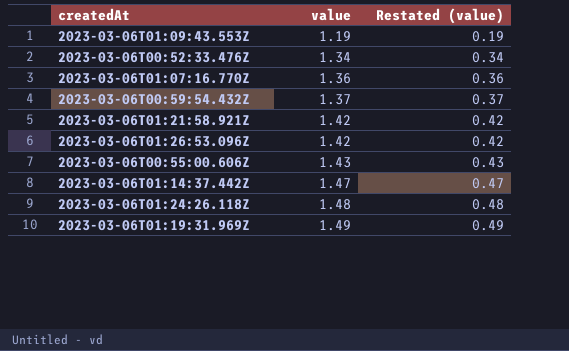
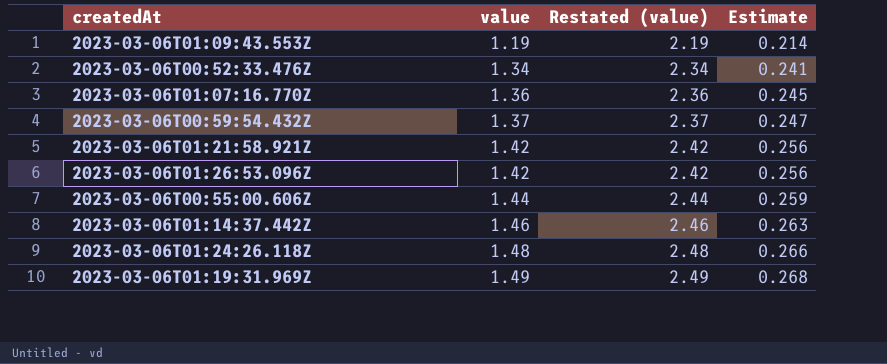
column Restated (value) | formula: [value] - 1 -> [value] + 1
column Estimate | formula: none -> [value] * 0.18
2023-03-06T00:55:00.606Z | value: 1.43 -> 1.44
2023-03-06T01:14:37.442Z | value: 1.47 -> 1.46

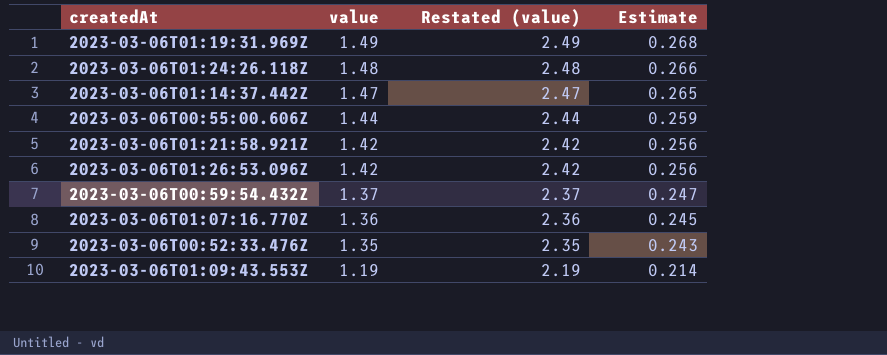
row order: value ascending -> value descending
2023-03-06T01:14:37.442Z | value: 1.46 -> 1.47
2023-03-06T01:14:37.442Z | Restated (value): 2.46 -> 2.47
2023-03-06T01:14:37.442Z | Estimate: 0.263 -> 0.265
2023-03-06T00:52:33.476Z | value: 1.34 -> 1.35
2023-03-06T00:52:33.476Z | Restated (value): 2.34 -> 2.35
2023-03-06T00:52:33.476Z | Estimate: 0.241 -> 0.243

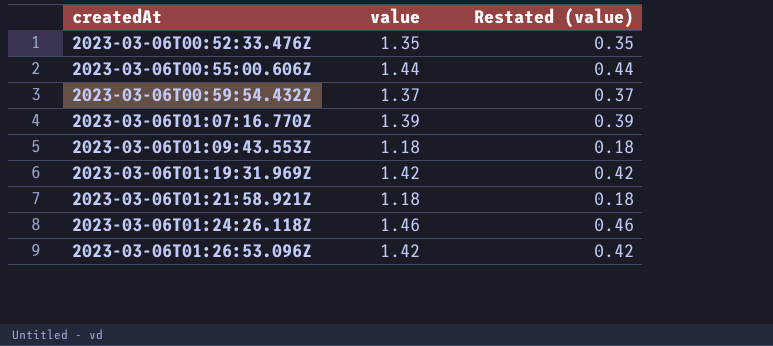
row order: value descending -> createdAt ascending
column Estimate | formula: [value] * 0.18 -> none
column Restated (value) | formula: [value] + 1 -> [value] - 1
row 2023-03-06T01:14:37.442Z: 1.47 | 2.47 | 0.265 -> none
2023-03-06T01:07:16.770Z | value: 1.36 -> 1.39
2023-03-06T01:09:43.553Z | value: 1.19 -> 1.18
2023-03-06T01:19:31.969Z | value: 1.49 -> 1.42
2023-03-06T01:21:58.921Z | value: 1.42 -> 1.18
2023-03-06T01:24:26.118Z | value: 1.48 -> 1.46

